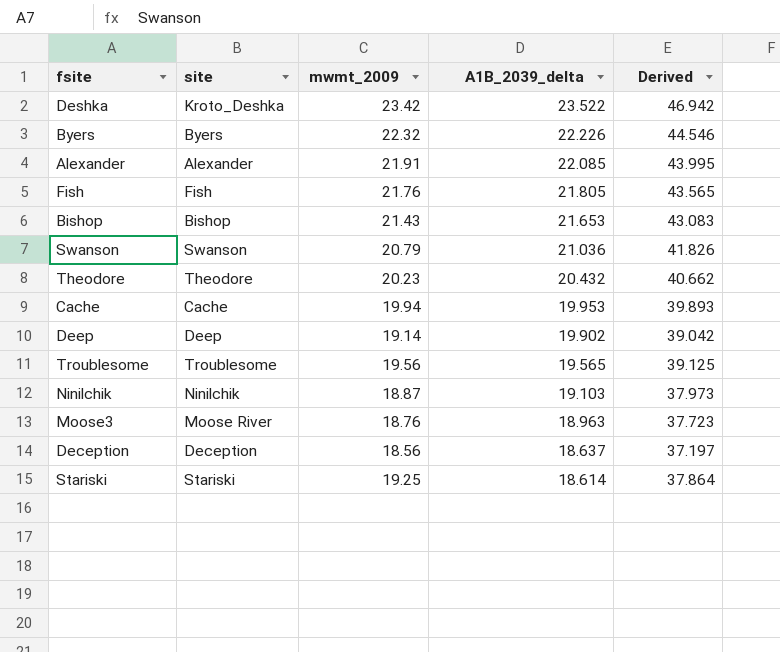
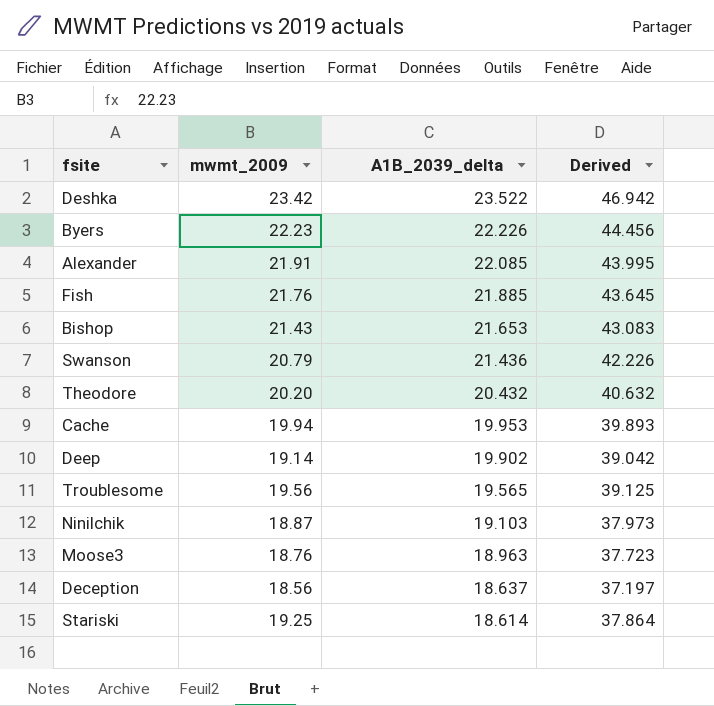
column site | position: 2 -> none
Byers | mwmt_2009: 22.32 -> 22.23
Byers | Derived: 44.546 -> 44.456
Fish | A1B_2039_delta: 21.805 -> 21.885
Fish | Derived: 43.565 -> 43.645
Swanson | A1B_2039_delta: 21.036 -> 21.436
Swanson | Derived: 41.826 -> 42.226
Theodore | mwmt_2009: 20.23 -> 20.20
Theodore | Derived: 40.662 -> 40.632

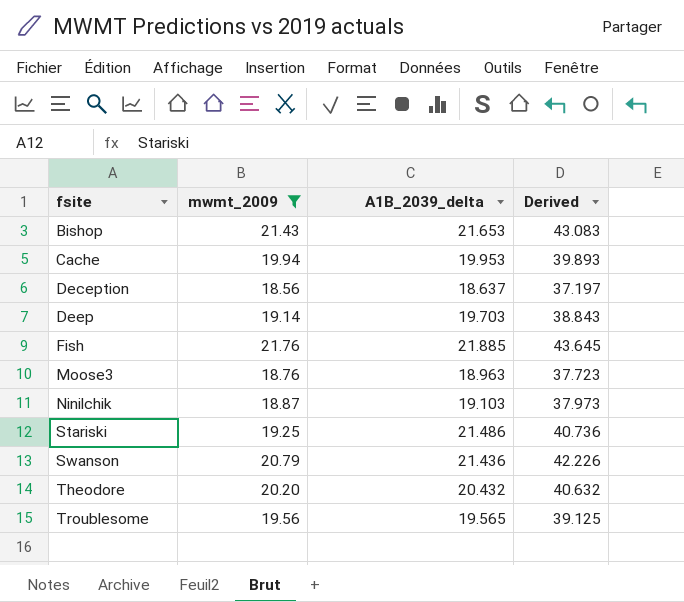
filter: none -> mwmt_2009 <= 21.76
row order: A1B_2039_delta descending -> fsite ascending
Deep | A1B_2039_delta: 19.902 -> 19.703
Deep | Derived: 39.042 -> 38.843
Stariski | A1B_2039_delta: 18.614 -> 21.486
Stariski | Derived: 37.864 -> 40.736

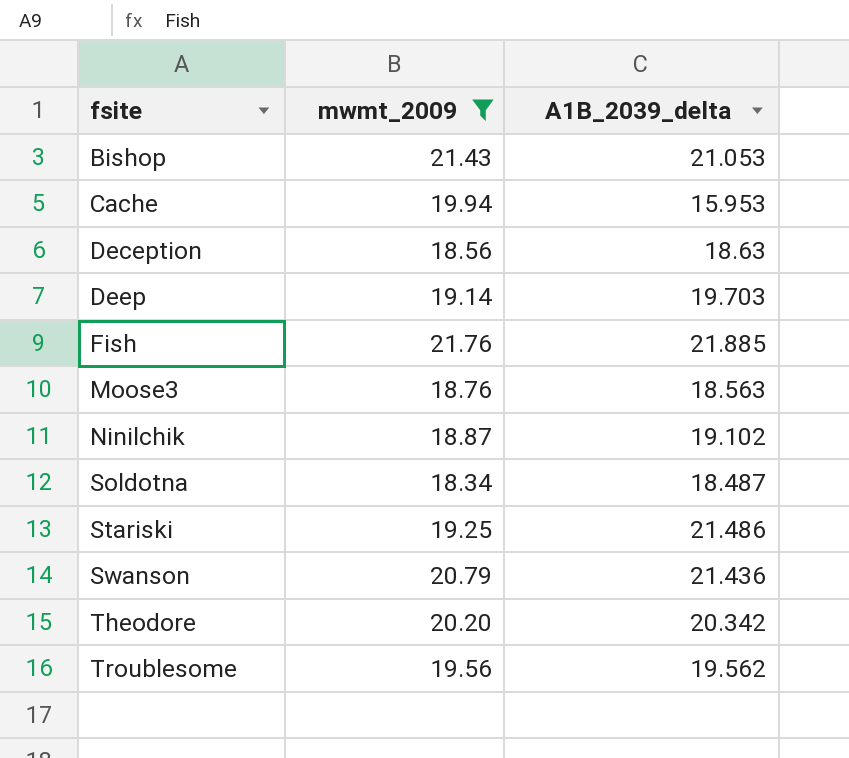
column Derived | formula: [mwmt_2009] + [A1B_2039_delta] -> none
Bishop | A1B_2039_delta: 21.653 -> 21.053
Cache | A1B_2039_delta: 19.953 -> 15.953
Deception | A1B_2039_delta: 18.637 -> 18.63
Moose3 | A1B_2039_delta: 18.963 -> 18.563
Ninilchik | A1B_2039_delta: 19.103 -> 19.102
row Soldotna: none -> 18.34 | 18.487
Theodore | A1B_2039_delta: 20.432 -> 20.342
Troublesome | A1B_2039_delta: 19.565 -> 19.562

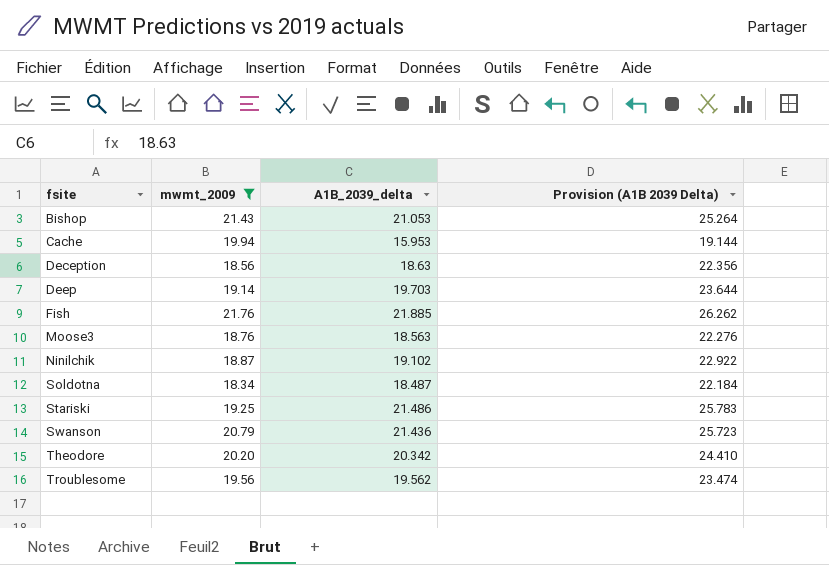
column Provision (A1B 2039 Delta) | formula: none -> [A1B_2039_delta] * 1.2

